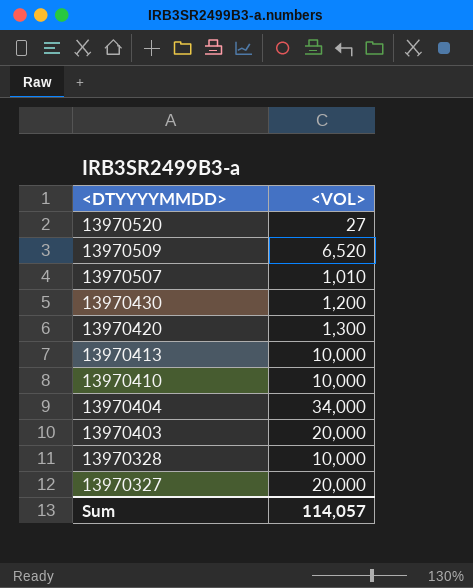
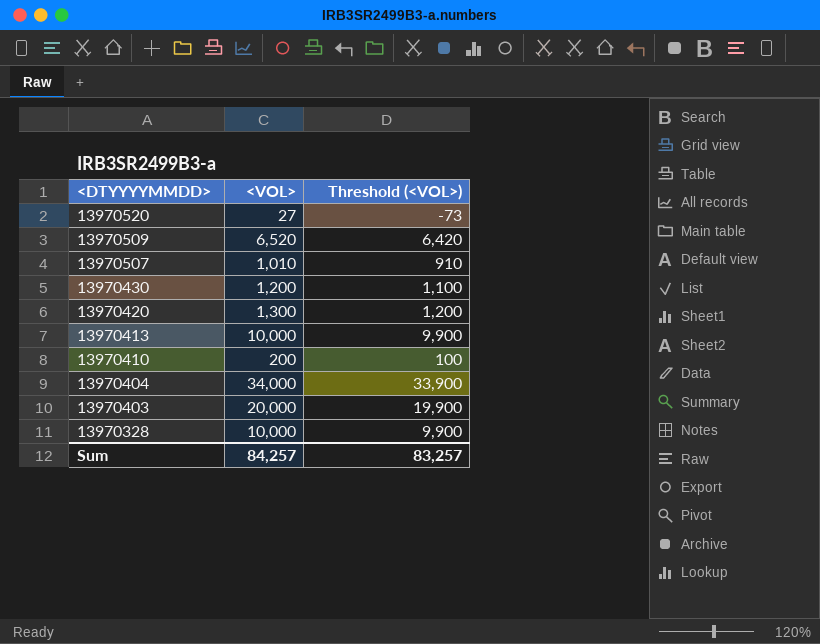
column Threshold (<VOL>) | formula: none -> [<VOL>] - 100
row 13970327: 20,000 -> none
13970410 | <VOL>: 10,000 -> 200
Sum | <VOL>: 114,057 -> 84,257

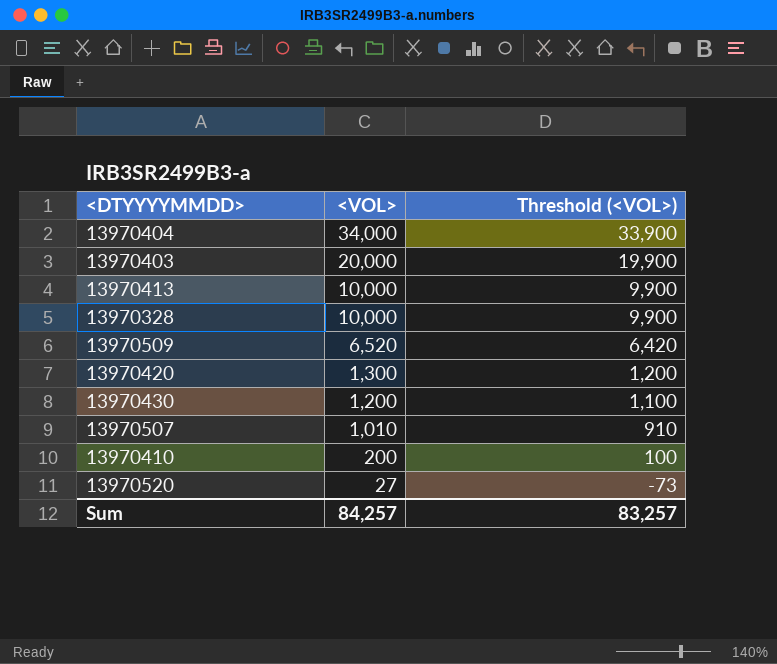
row order: <DTYYYYMMDD> descending -> <VOL> descending

